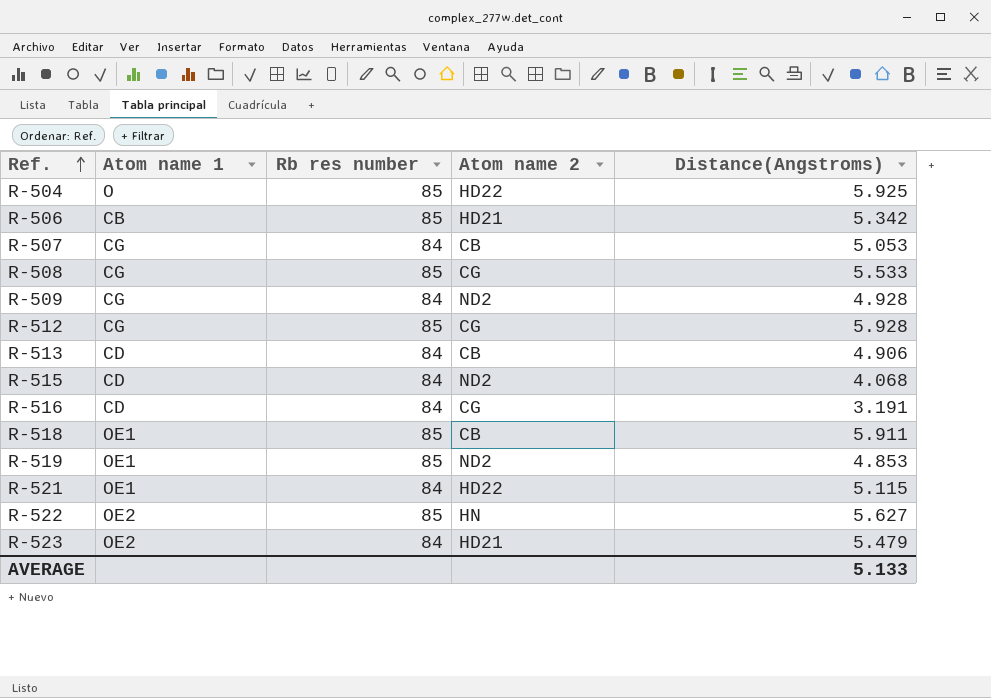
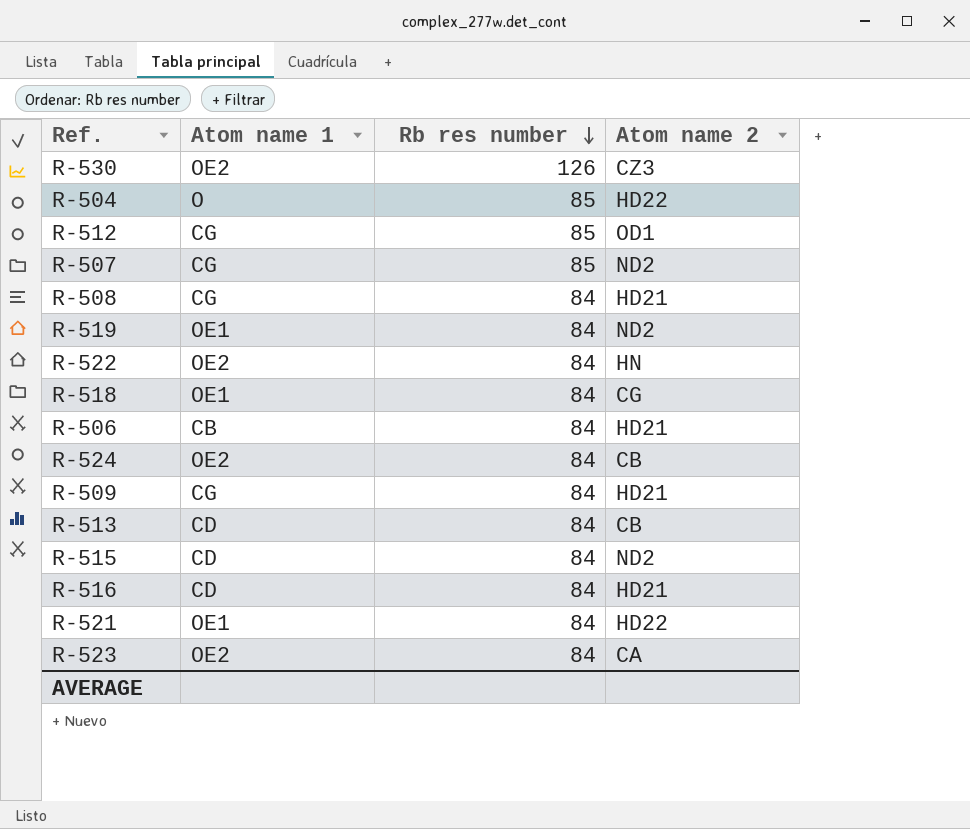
row order: Ref. ascending -> Rb res number descending
column Distance(Angstroms) | position: 5 -> none
row R-530: none -> OE2 | 126 | CZ3
R-512 | Atom name 2: CG -> OD1
R-507 | Rb res number: 84 -> 85
R-507 | Atom name 2: CB -> ND2
R-508 | Rb res number: 85 -> 84
R-508 | Atom name 2: CG -> HD21
R-519 | Rb res number: 85 -> 84
R-522 | Rb res number: 85 -> 84
R-518 | Rb res number: 85 -> 84
R-518 | Atom name 2: CB -> CG
R-506 | Rb res number: 85 -> 84
row R-524: none -> OE2 | 84 | CB
R-509 | Atom name 2: ND2 -> HD21
R-516 | Atom name 2: CG -> HD21
R-523 | Atom name 2: HD21 -> CA

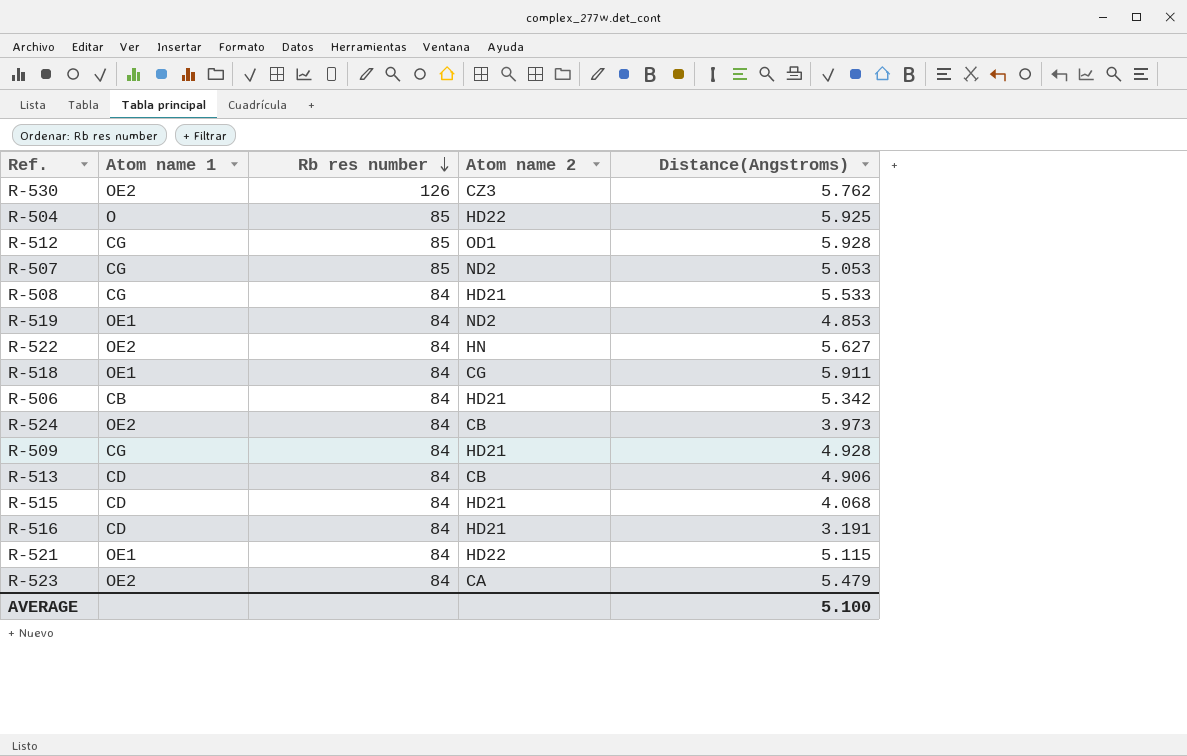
column Distance(Angstroms) | position: none -> 5
R-515 | Atom name 2: ND2 -> HD21

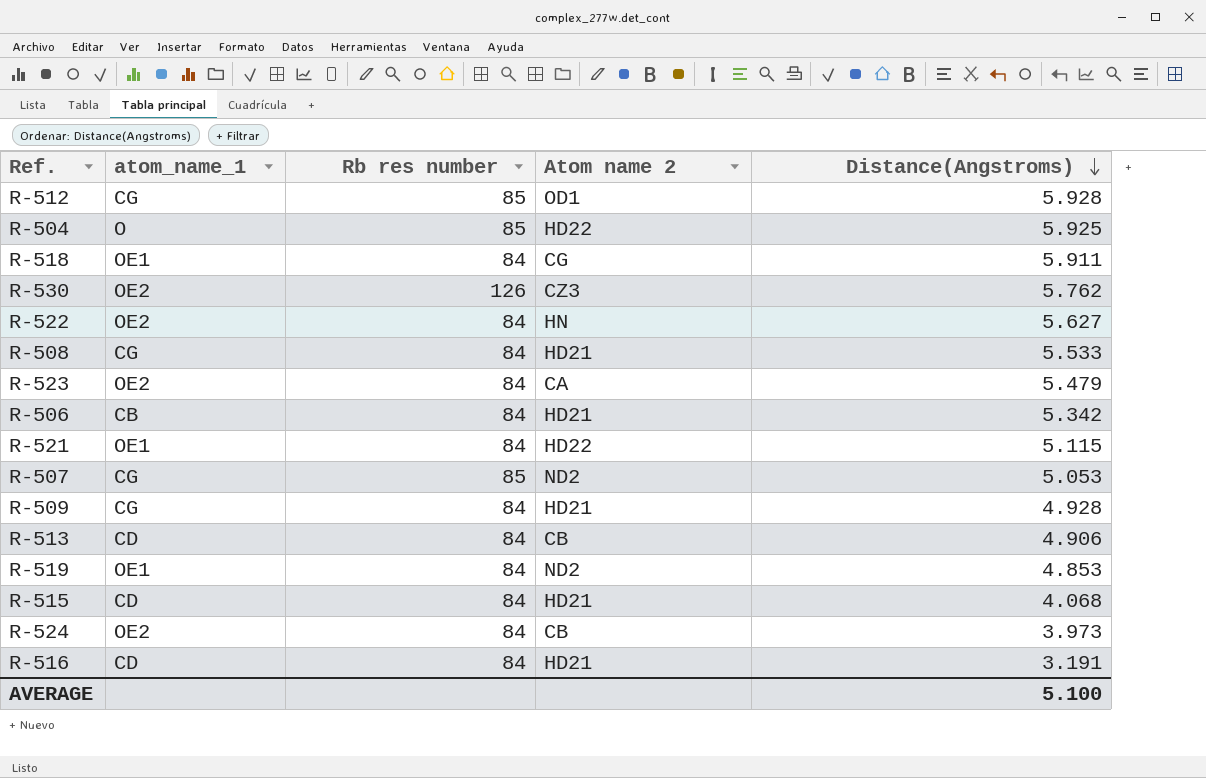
row order: Rb res number descending -> Distance(Angstroms) descending
column name: Atom name 1 -> atom_name_1

